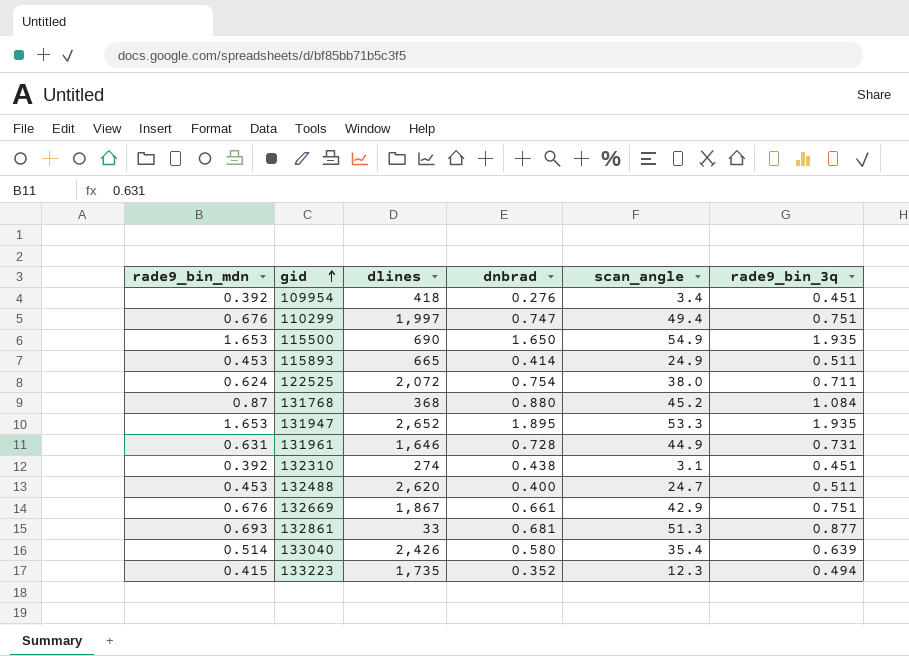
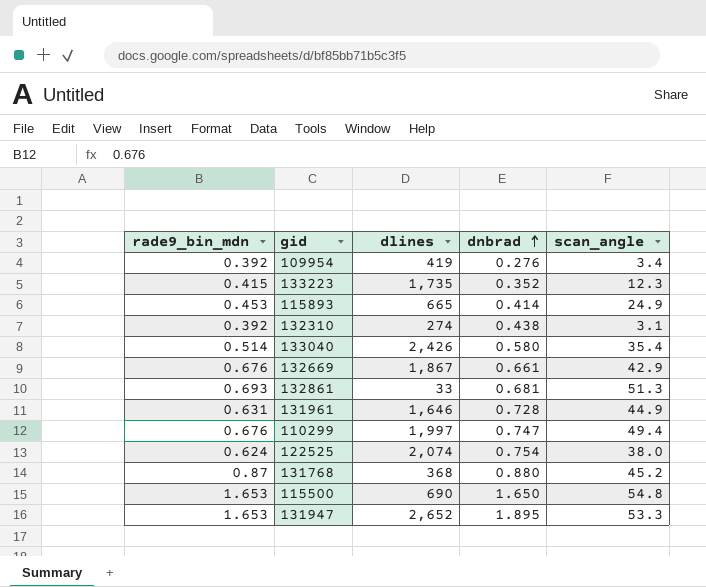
row order: gid ascending -> dnbrad ascending
column rade9_bin_3q | position: 6 -> none
row 132488: 0.453 | 2,620 | 0.400 | 24.7 | 0.511 -> none
109954 | dlines: 418 -> 419
122525 | dlines: 2,072 -> 2,074
115500 | scan_angle: 54.9 -> 54.8

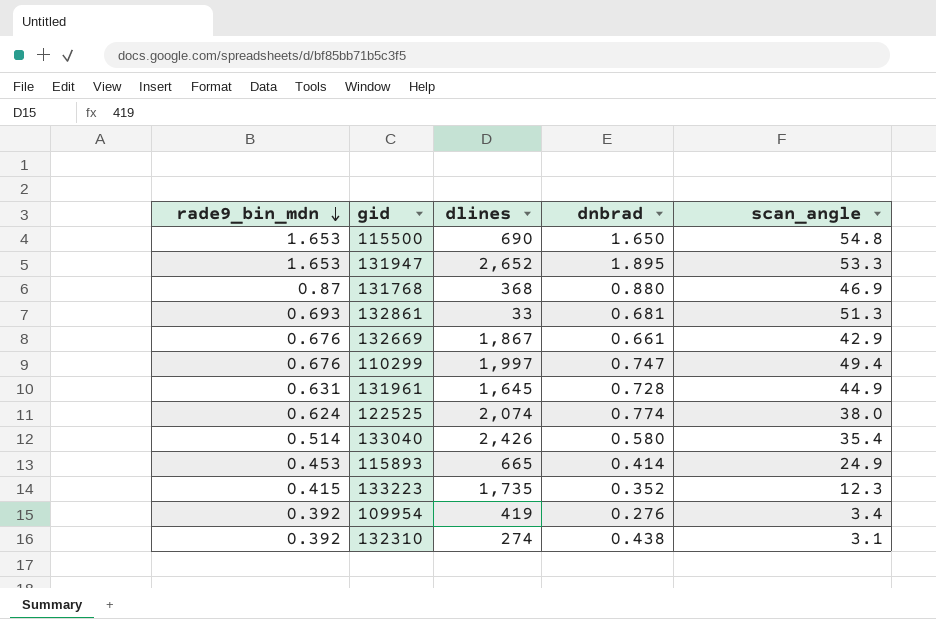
row order: dnbrad ascending -> rade9_bin_mdn descending
131768 | scan_angle: 45.2 -> 46.9
131961 | dlines: 1,646 -> 1,645
122525 | dnbrad: 0.754 -> 0.774

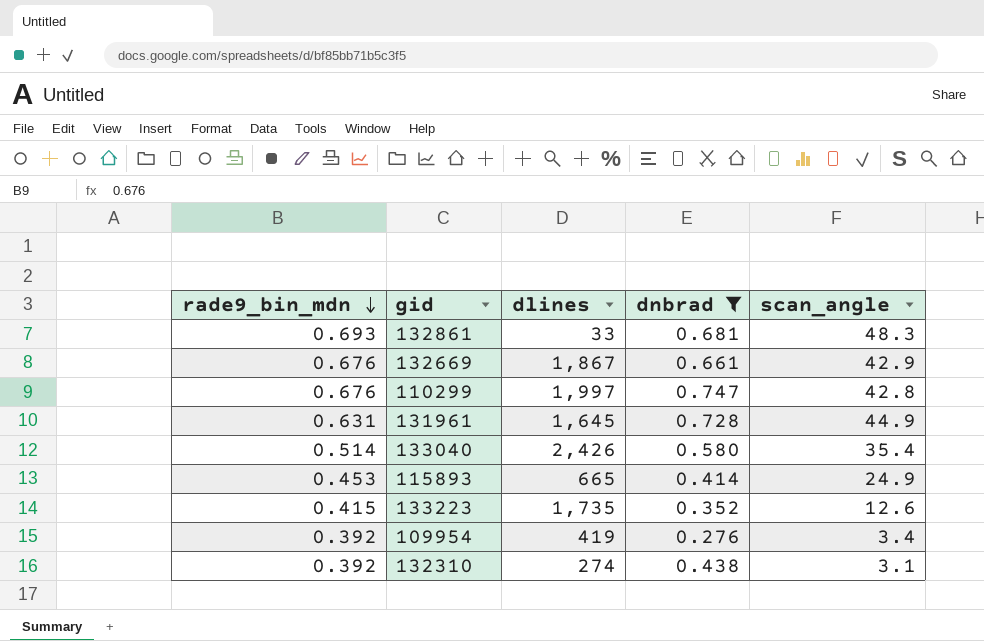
filter: none -> dnbrad <= 0.747
132861 | scan_angle: 51.3 -> 48.3
110299 | scan_angle: 49.4 -> 42.8
133223 | scan_angle: 12.3 -> 12.6

